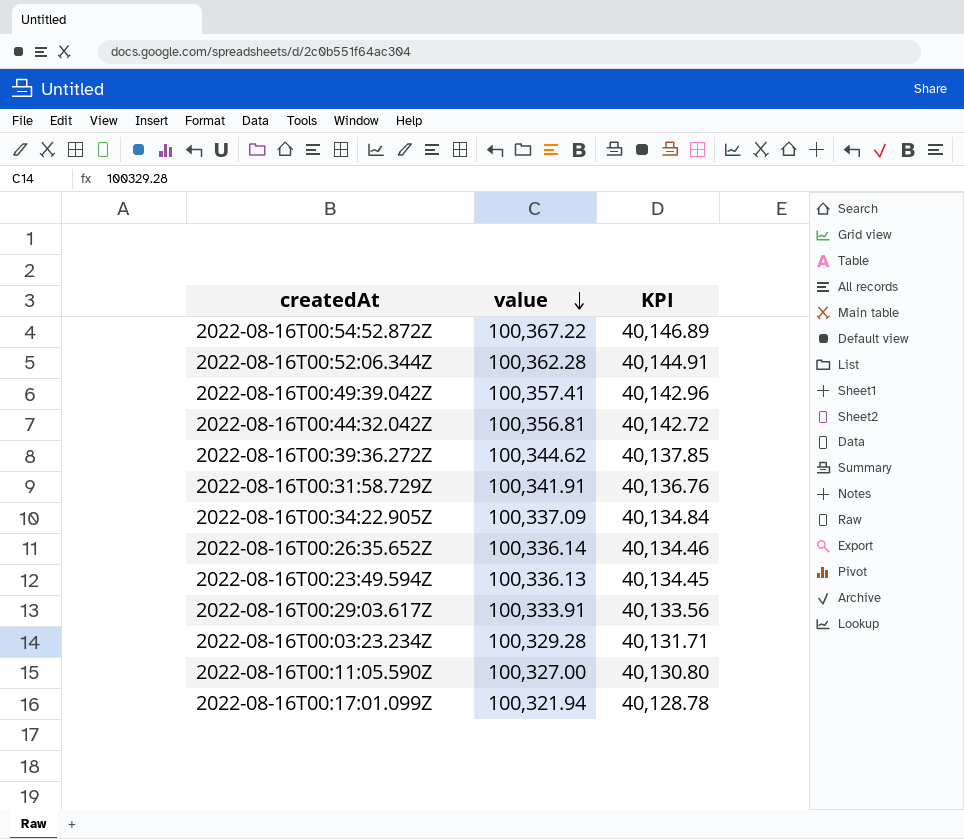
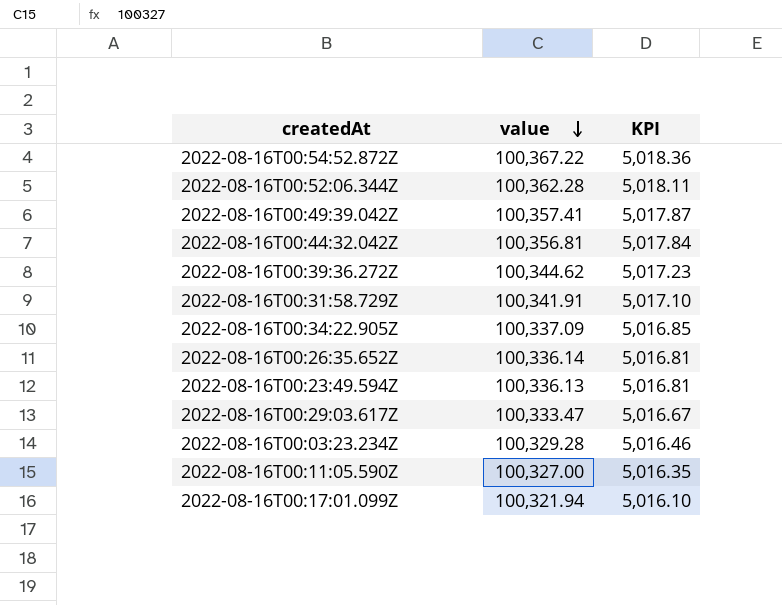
column KPI | formula: [value] * 0.4 -> [value] * 0.05
2022-08-16T00:29:03.617Z | value: 100,333.91 -> 100,333.47

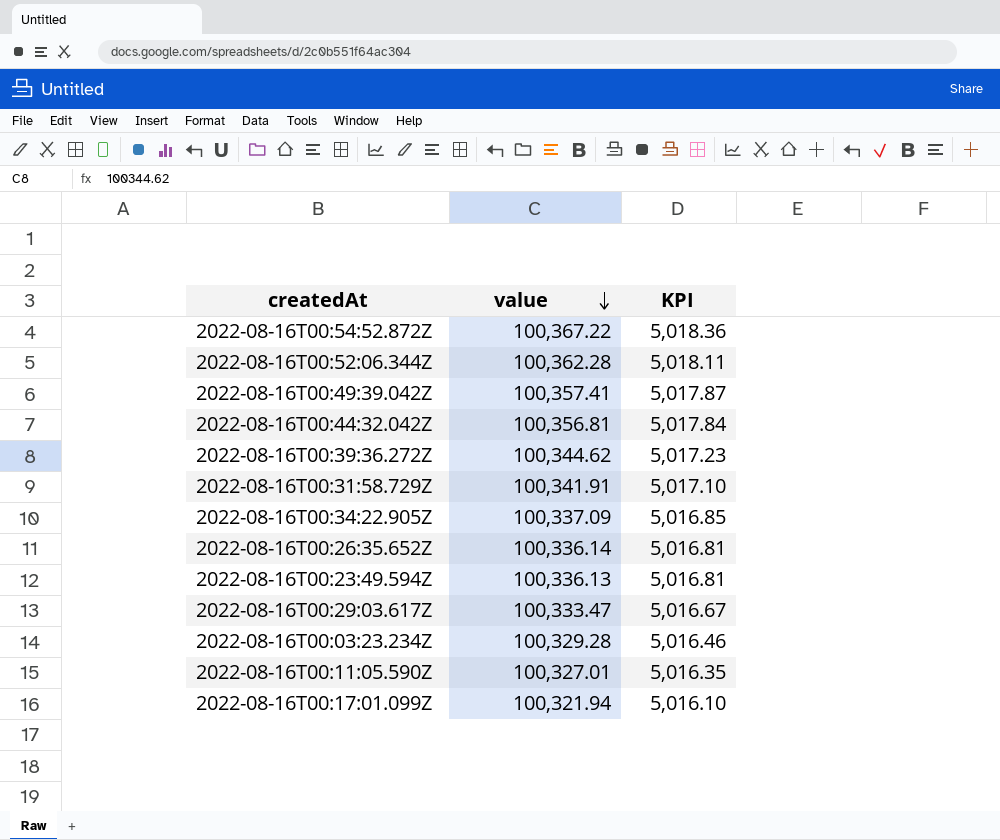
2022-08-16T00:11:05.590Z | value: 100,327.00 -> 100,327.01

